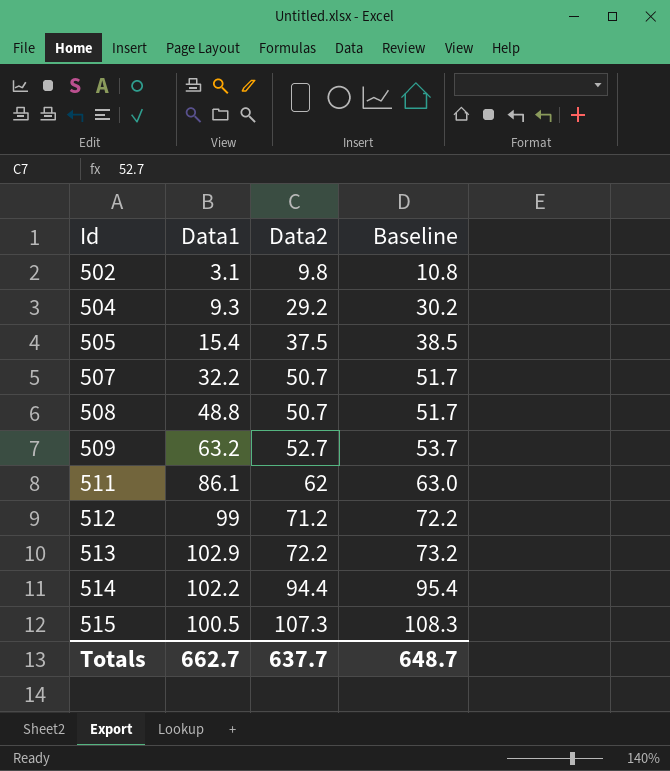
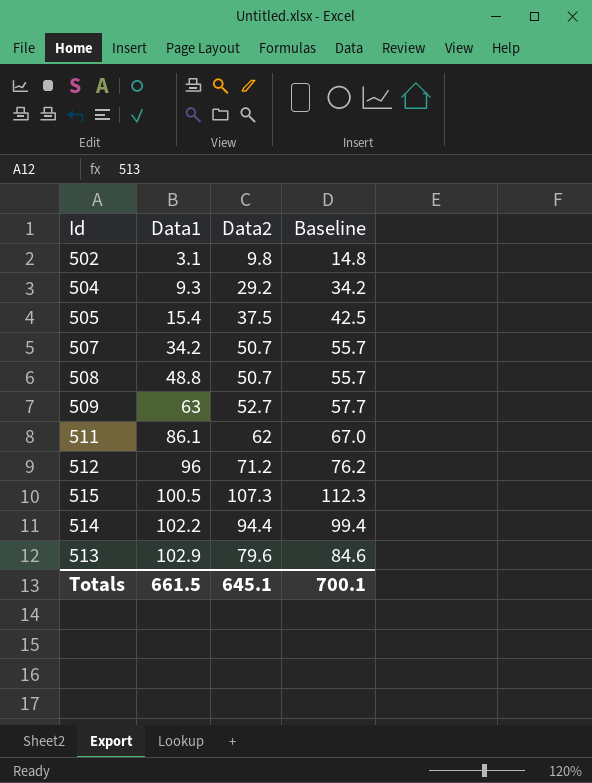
row order: Id ascending -> Data1 ascending
column Baseline | formula: [Data2] + 1 -> [Data2] + 5
507 | Data1: 32.2 -> 34.2
509 | Data1: 63.2 -> 63
512 | Data1: 99 -> 96
513 | Data2: 72.2 -> 79.6
Totals | Data1: 662.7 -> 661.5
Totals | Data2: 637.7 -> 645.1
Totals | Baseline: 648.7 -> 700.1

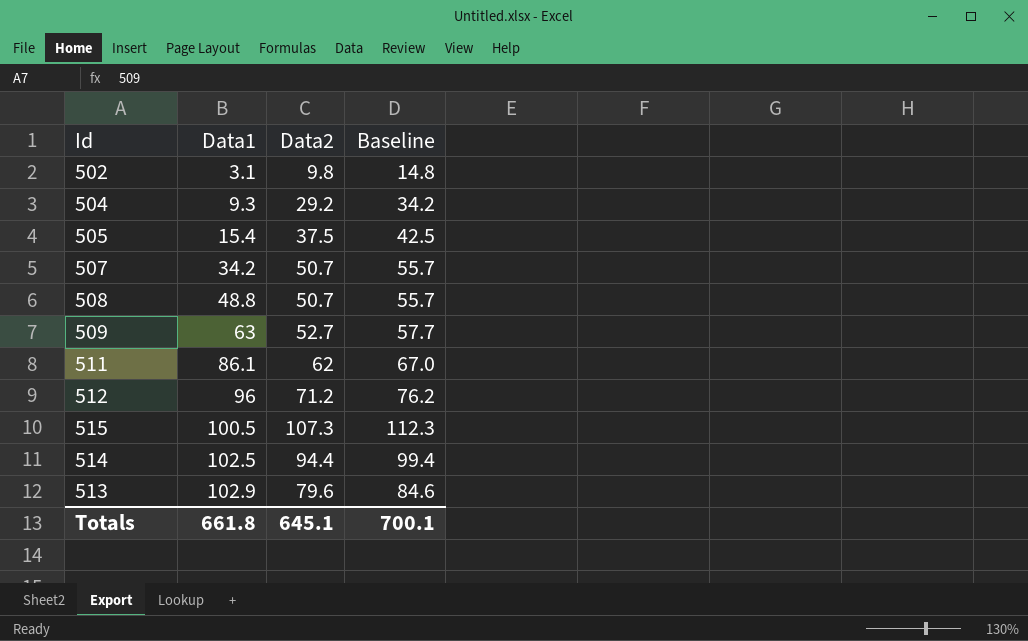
514 | Data1: 102.2 -> 102.5
Totals | Data1: 661.5 -> 661.8

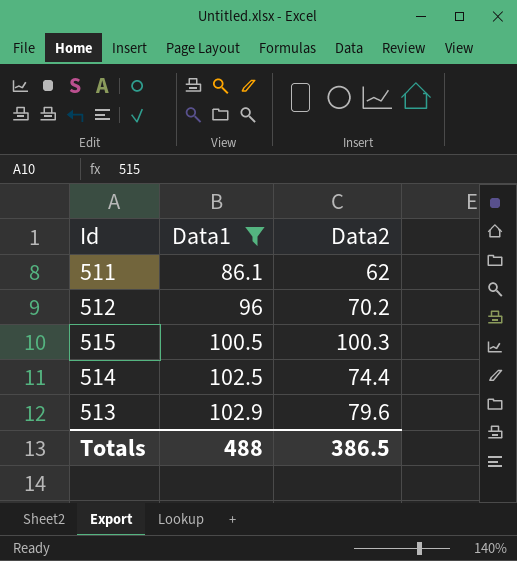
filter: none -> Data1 >= 86.1
column Baseline | formula: [Data2] + 5 -> none
512 | Data2: 71.2 -> 70.2
515 | Data2: 107.3 -> 100.3
514 | Data2: 94.4 -> 74.4
Totals | Data1: 661.8 -> 488
Totals | Data2: 645.1 -> 386.5

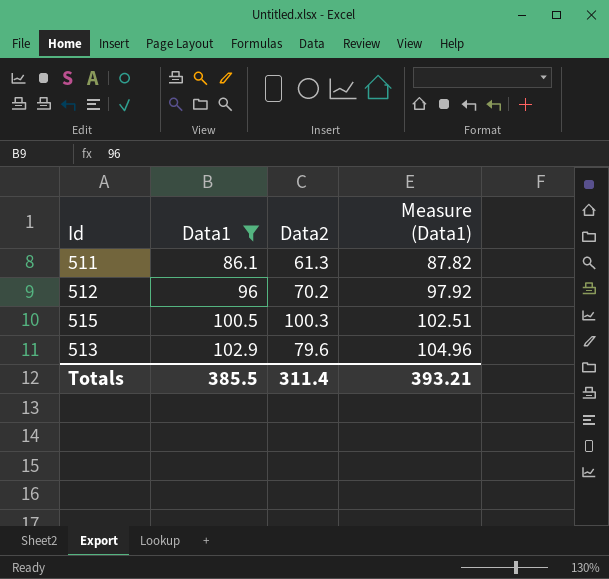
column Measure (Data1) | formula: none -> [Data1] * 1.02
row 514: 102.5 | 74.4 -> none
511 | Data2: 62 -> 61.3
Totals | Data1: 488 -> 385.5
Totals | Data2: 386.5 -> 311.4

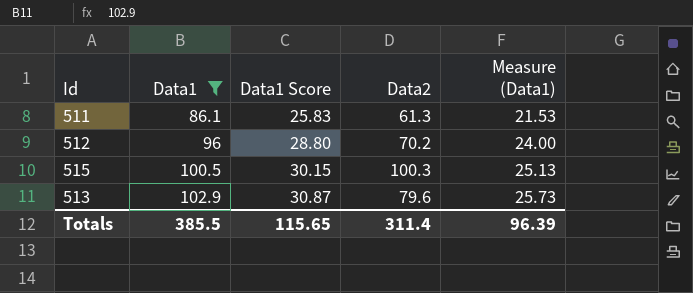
column Data1 Score | formula: none -> [Data1] * 0.3
column Measure (Data1) | formula: [Data1] * 1.02 -> [Data1] * 0.25
Totals | Measure (Data1): 393.21 -> 96.39

